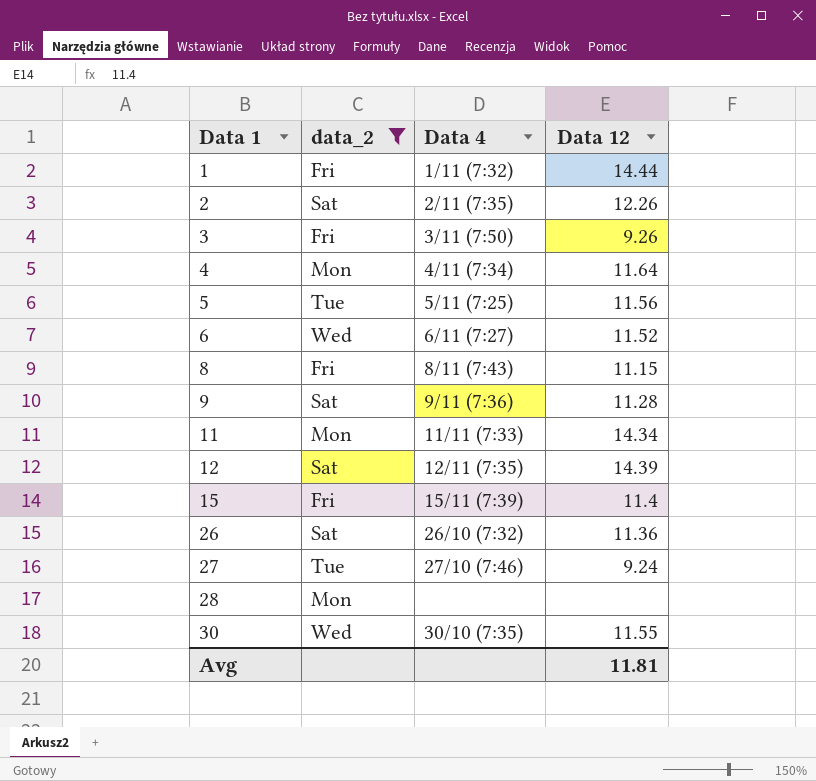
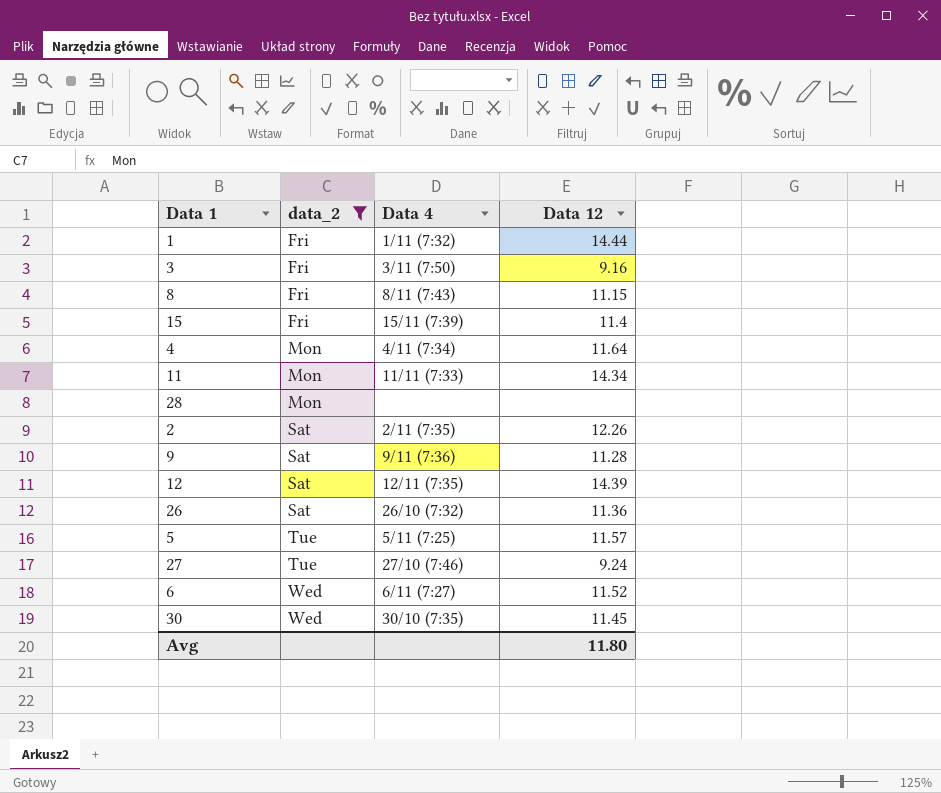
row order: Data 1 ascending -> data_2 ascending
3 | Data 12: 9.26 -> 9.16
5 | Data 12: 11.56 -> 11.57
30 | Data 12: 11.55 -> 11.45
Avg | Data 12: 11.81 -> 11.80

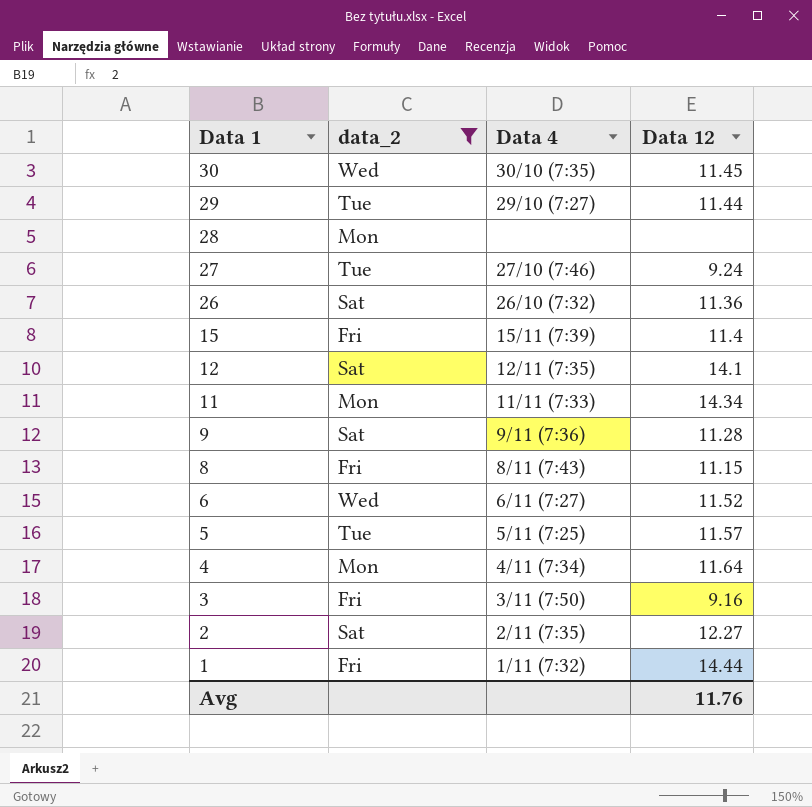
row order: data_2 ascending -> Data 1 descending
row 29: none -> Tue | 29/10 (7:27) | 11.44
12 | Data 12: 14.39 -> 14.1
2 | Data 12: 12.26 -> 12.27
Avg | Data 12: 11.80 -> 11.76

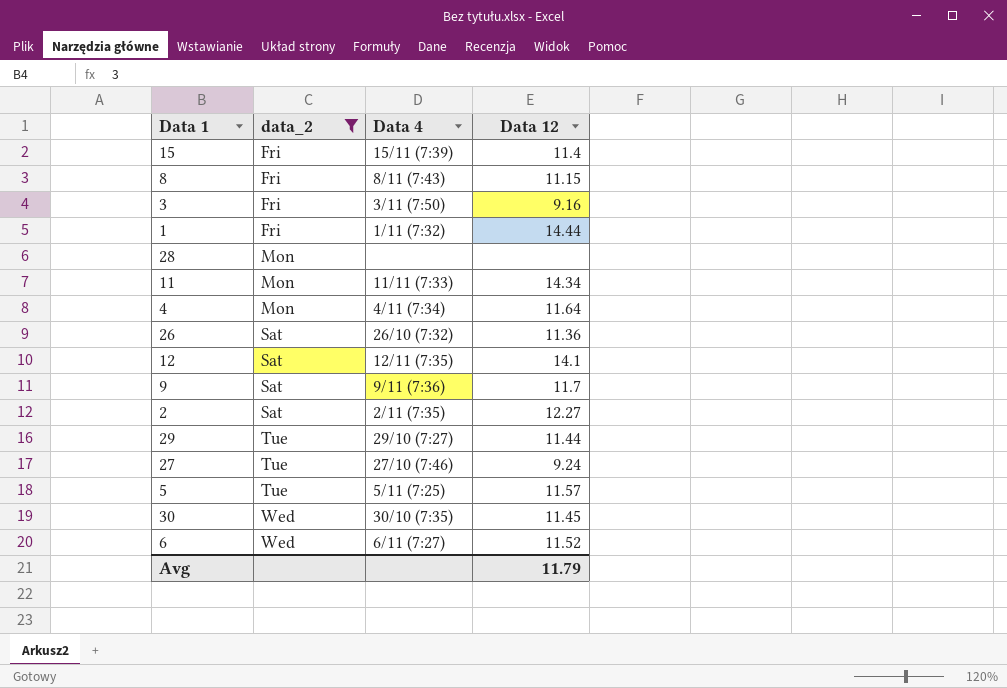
row order: Data 1 descending -> data_2 ascending
9 | Data 12: 11.28 -> 11.7
Avg | Data 12: 11.76 -> 11.79

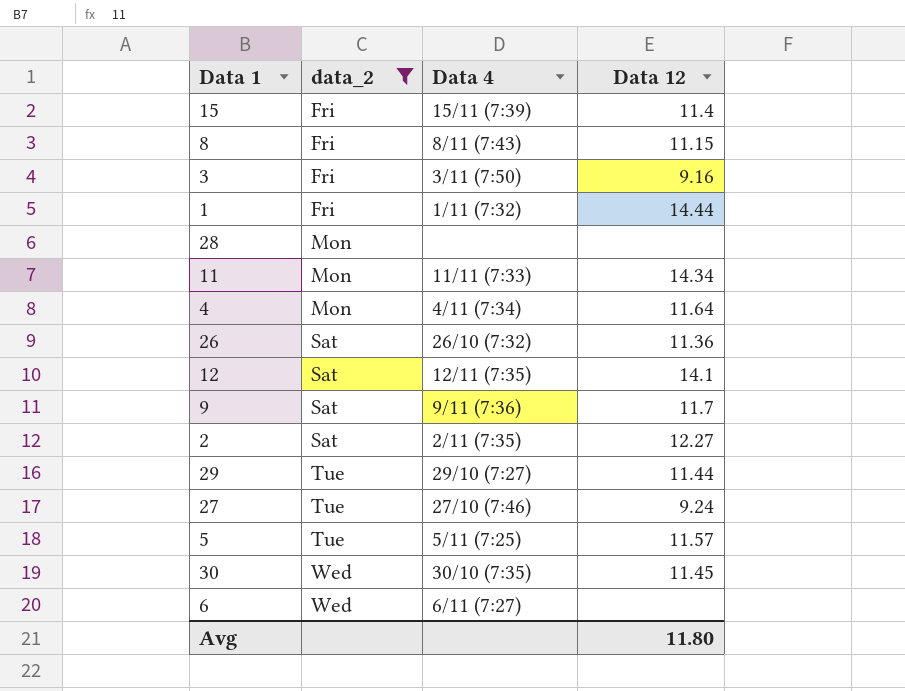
6 | Data 12: 11.52 -> none
Avg | Data 12: 11.79 -> 11.80

